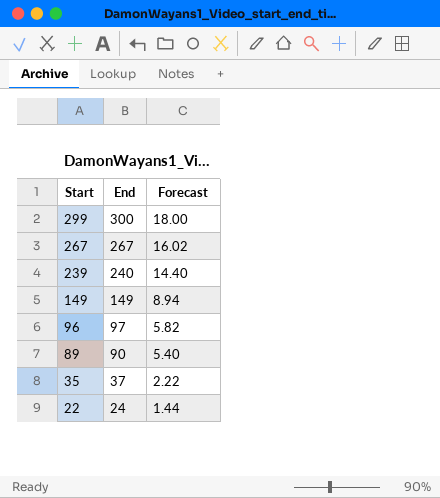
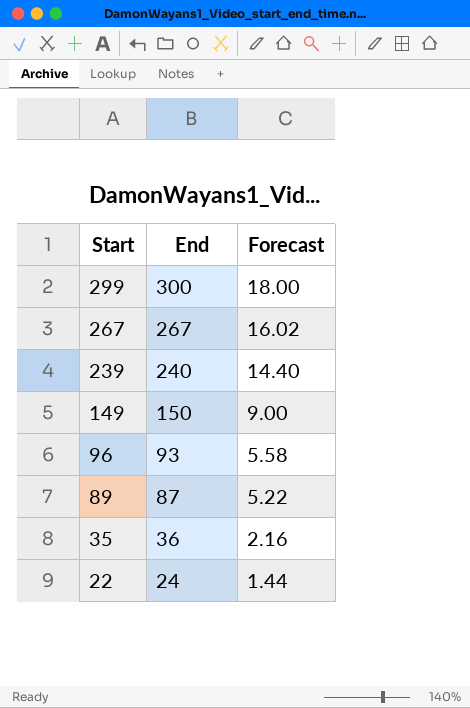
149 | End: 149 -> 150
149 | Forecast: 8.94 -> 9.00
96 | End: 97 -> 93
96 | Forecast: 5.82 -> 5.58
89 | End: 90 -> 87
89 | Forecast: 5.40 -> 5.22
35 | End: 37 -> 36
35 | Forecast: 2.22 -> 2.16

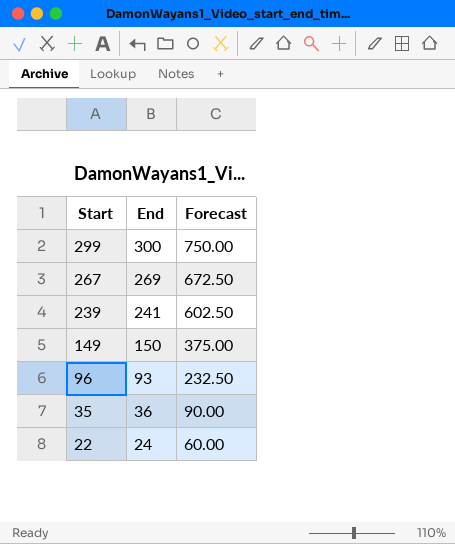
column Forecast | formula: [End] * 0.06 -> [End] * 2.5
row 89: 87 | 5.22 -> none
267 | End: 267 -> 269
239 | End: 240 -> 241

